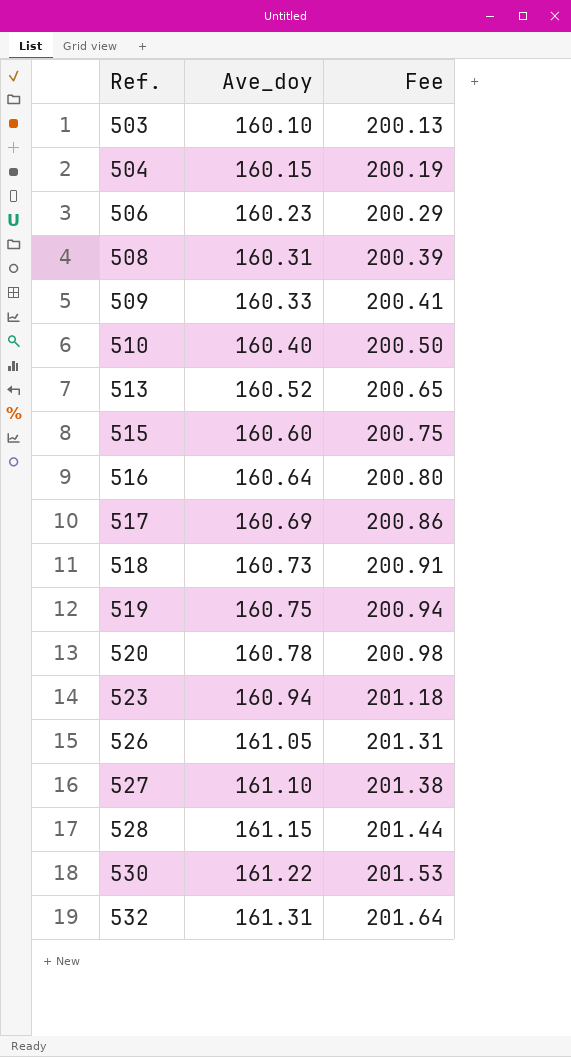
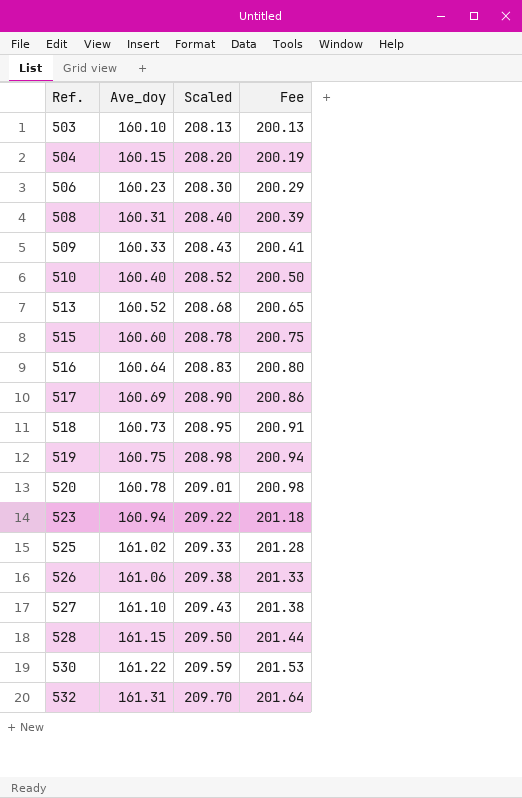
column Scaled | formula: none -> [Ave_doy] * 1.3
row 525: none -> 161.02 | 209.33 | 201.28
526 | Ave_doy: 161.05 -> 161.06
526 | Fee: 201.31 -> 201.33

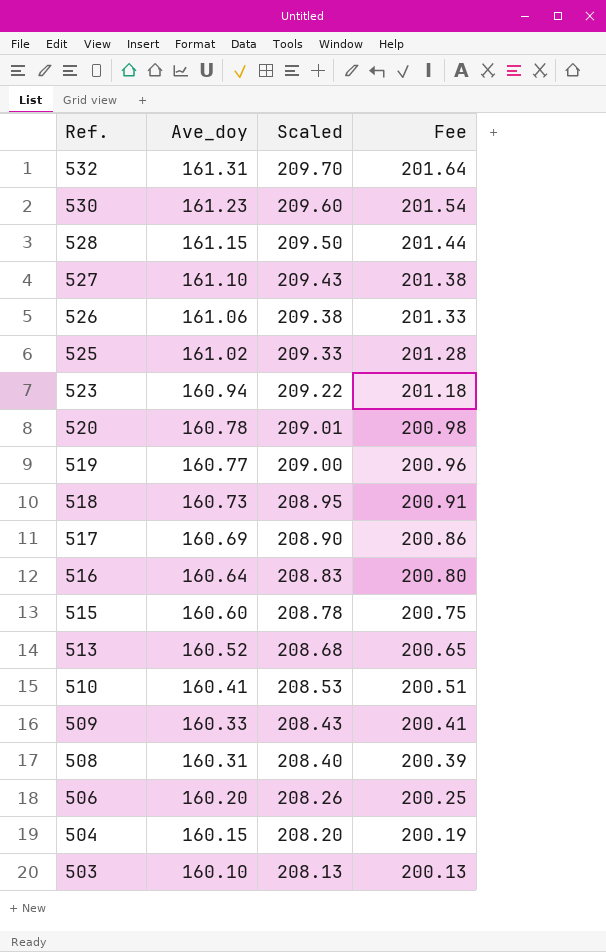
row order: Ref. ascending -> Ref. descending
530 | Ave_doy: 161.22 -> 161.23
530 | Scaled: 209.59 -> 209.60
530 | Fee: 201.53 -> 201.54
519 | Ave_doy: 160.75 -> 160.77
519 | Scaled: 208.98 -> 209.00
519 | Fee: 200.94 -> 200.96
510 | Ave_doy: 160.40 -> 160.41
510 | Scaled: 208.52 -> 208.53
510 | Fee: 200.50 -> 200.51
506 | Ave_doy: 160.23 -> 160.20
506 | Scaled: 208.30 -> 208.26
506 | Fee: 200.29 -> 200.25

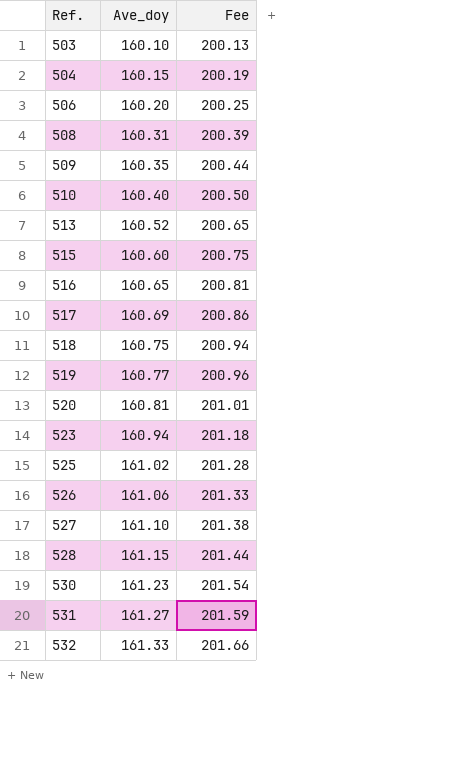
row order: Ref. descending -> Ref. ascending
column Scaled | formula: [Ave_doy] * 1.3 -> none
509 | Ave_doy: 160.33 -> 160.35
509 | Fee: 200.41 -> 200.44
510 | Ave_doy: 160.41 -> 160.40
510 | Fee: 200.51 -> 200.50
516 | Ave_doy: 160.64 -> 160.65
516 | Fee: 200.80 -> 200.81
518 | Ave_doy: 160.73 -> 160.75
518 | Fee: 200.91 -> 200.94
520 | Ave_doy: 160.78 -> 160.81
520 | Fee: 200.98 -> 201.01
row 531: none -> 161.27 | 201.59
532 | Ave_doy: 161.31 -> 161.33
532 | Fee: 201.64 -> 201.66

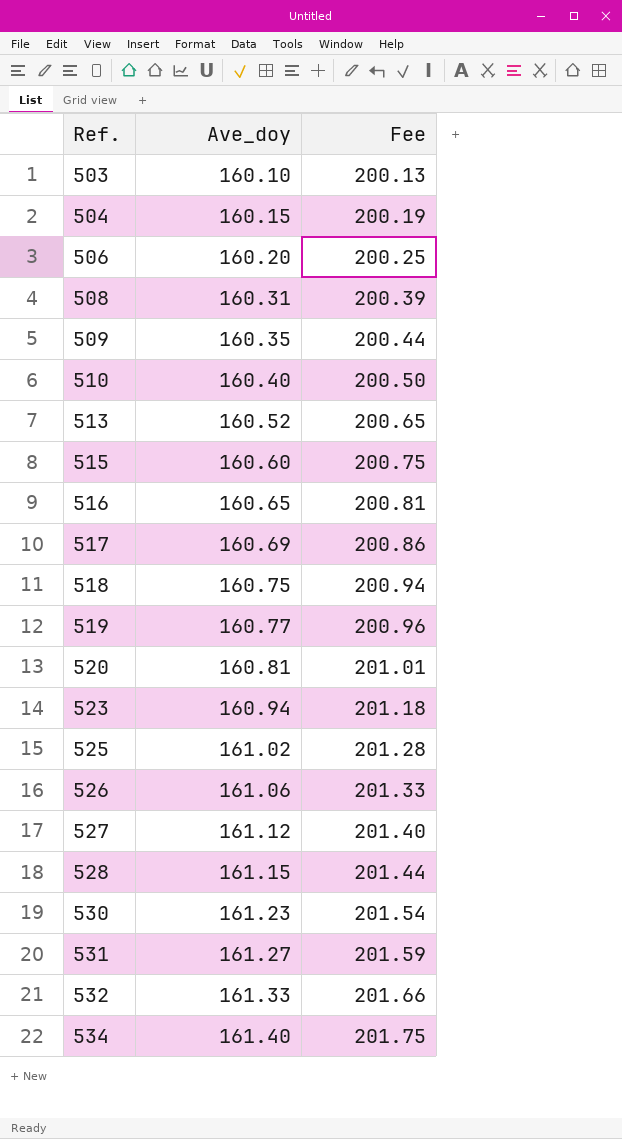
527 | Ave_doy: 161.10 -> 161.12
527 | Fee: 201.38 -> 201.40
row 534: none -> 161.40 | 201.75

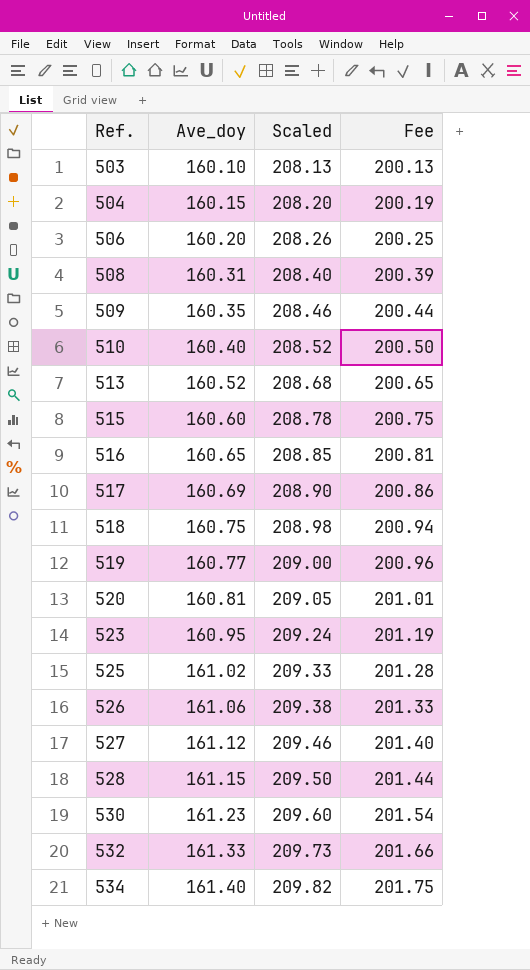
column Scaled | formula: none -> [Ave_doy] * 1.3
row 531: 161.27 | 201.59 -> none
523 | Ave_doy: 160.94 -> 160.95
523 | Fee: 201.18 -> 201.19

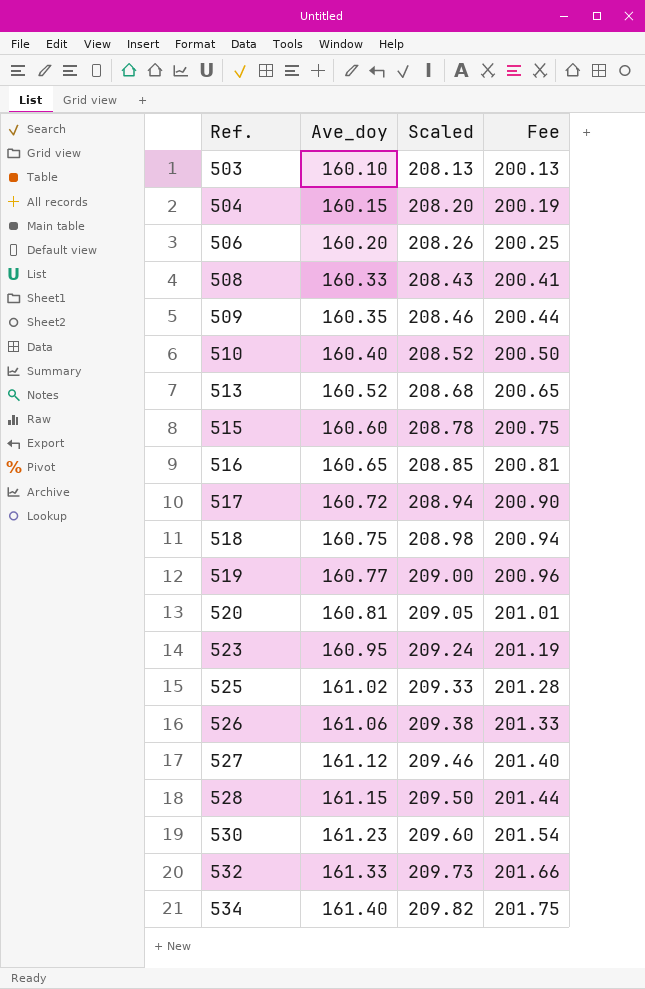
508 | Ave_doy: 160.31 -> 160.33
508 | Scaled: 208.40 -> 208.43
508 | Fee: 200.39 -> 200.41
517 | Ave_doy: 160.69 -> 160.72
517 | Scaled: 208.90 -> 208.94
517 | Fee: 200.86 -> 200.90

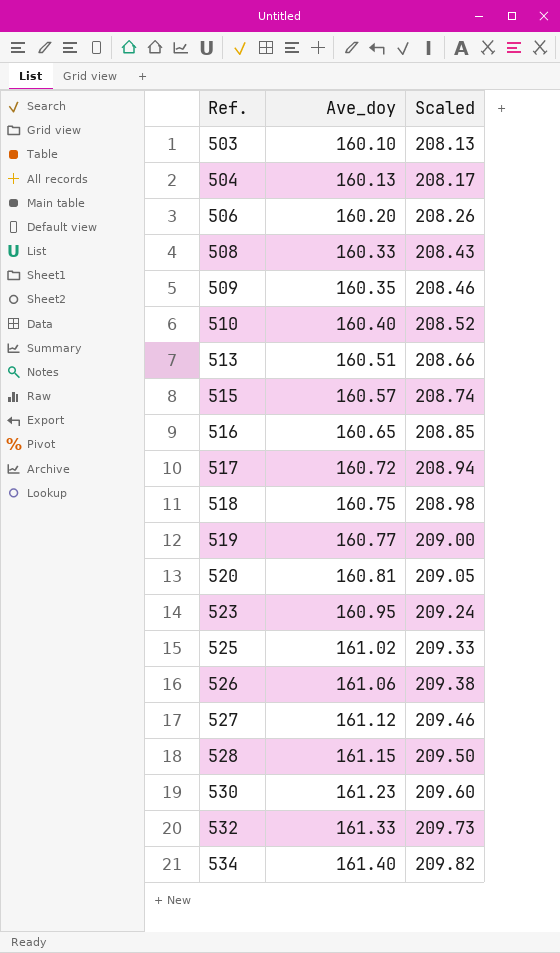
column Fee | formula: [Ave_doy] * 1.25 -> none
504 | Ave_doy: 160.15 -> 160.13
504 | Scaled: 208.20 -> 208.17
513 | Ave_doy: 160.52 -> 160.51
513 | Scaled: 208.68 -> 208.66
515 | Ave_doy: 160.60 -> 160.57
515 | Scaled: 208.78 -> 208.74

